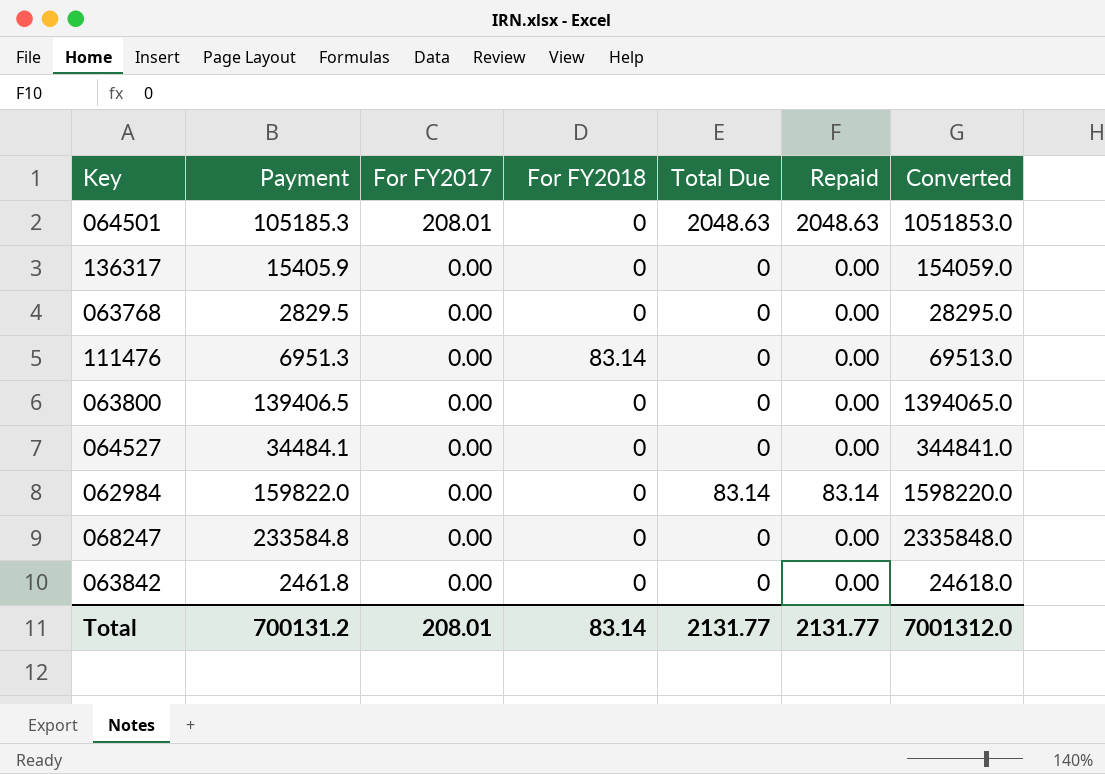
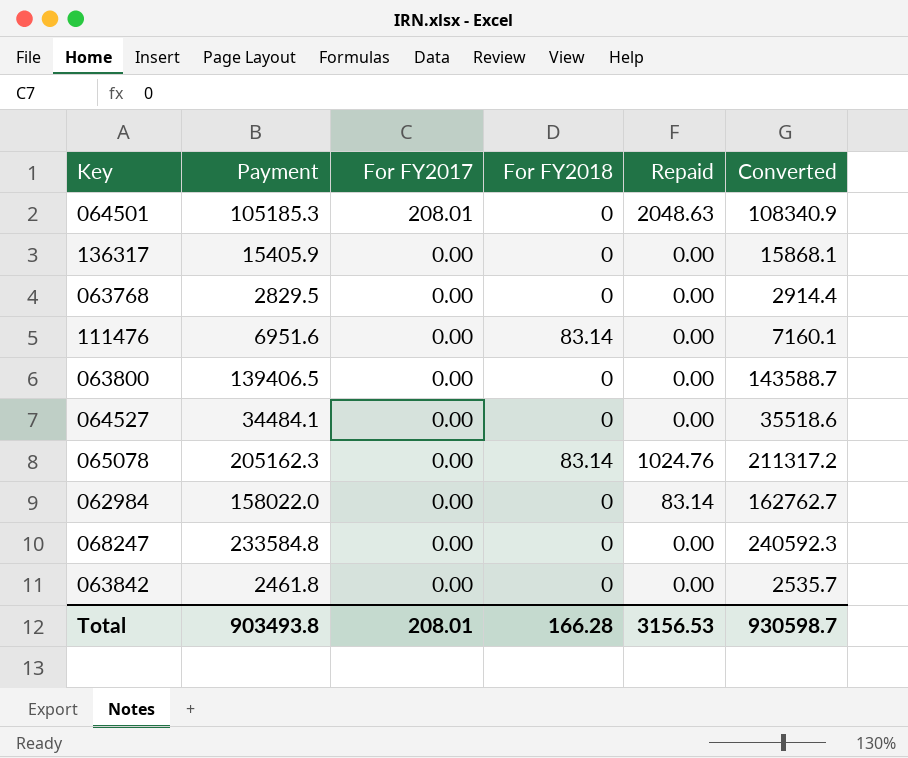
column Total Due | position: 5 -> none
column Converted | formula: [Payment] * 10 -> [Payment] * 1.03
111476 | Payment: 6951.3 -> 6951.6
row 065078: none -> 205162.3 | 0.00 | 83.14 | 1024.76 | 211317.2
062984 | Payment: 159822.0 -> 158022.0
Total | Payment: 700131.2 -> 903493.8
Total | For FY2018: 83.14 -> 166.28
Total | Repaid: 2131.77 -> 3156.53
Total | Converted: 7001312.0 -> 930598.7

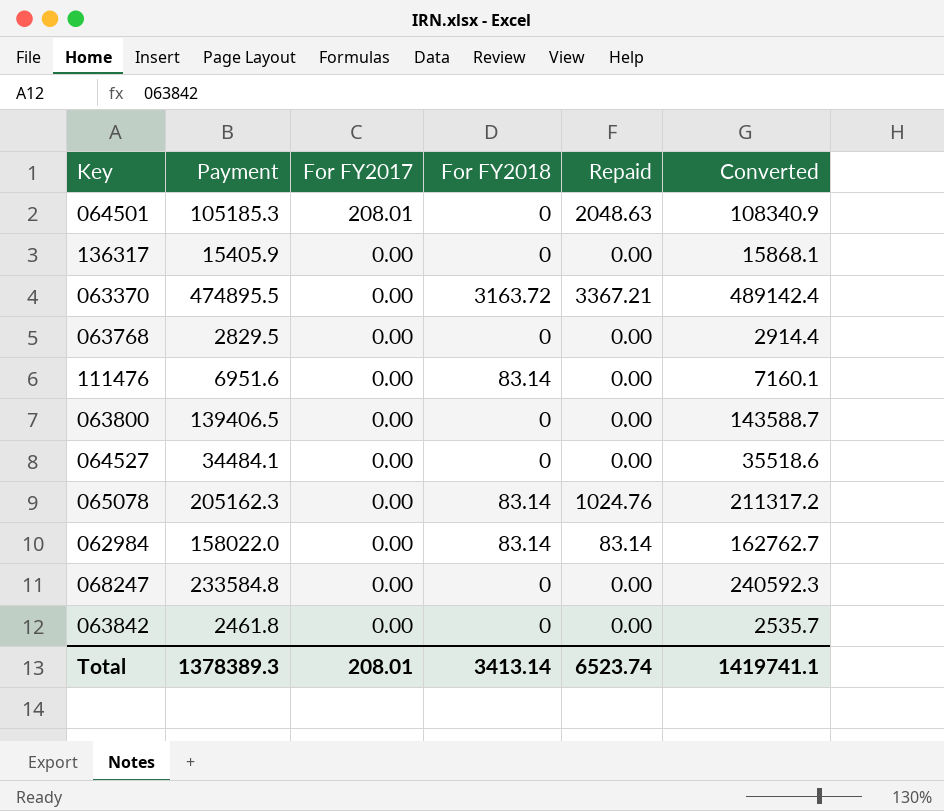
row 063370: none -> 474895.5 | 0.00 | 3163.72 | 3367.21 | 489142.4
062984 | For FY2018: 0 -> 83.14
Total | Payment: 903493.8 -> 1378389.3
Total | For FY2018: 166.28 -> 3413.14
Total | Repaid: 3156.53 -> 6523.74
Total | Converted: 930598.7 -> 1419741.1

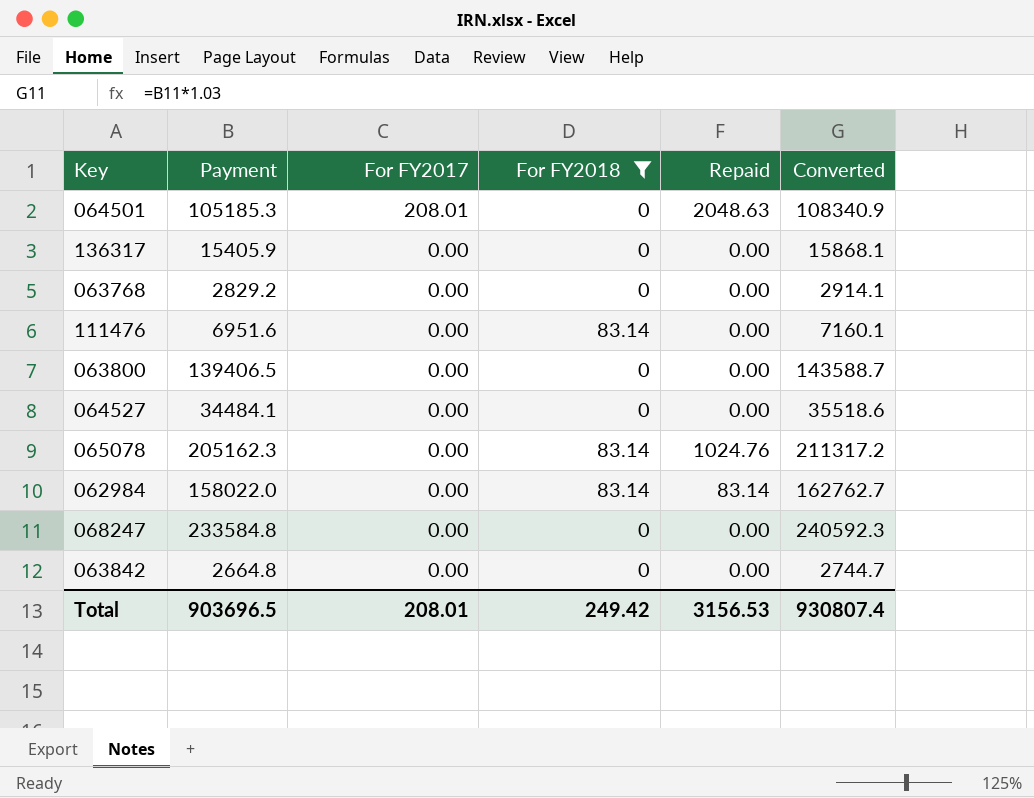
filter: none -> For FY2018 != 3163.72
063768 | Payment: 2829.5 -> 2829.2
063768 | Converted: 2914.4 -> 2914.1
063842 | Payment: 2461.8 -> 2664.8
063842 | Converted: 2535.7 -> 2744.7
Total | Payment: 1378389.3 -> 903696.5
Total | For FY2018: 3413.14 -> 249.42
Total | Repaid: 6523.74 -> 3156.53
Total | Converted: 1419741.1 -> 930807.4

